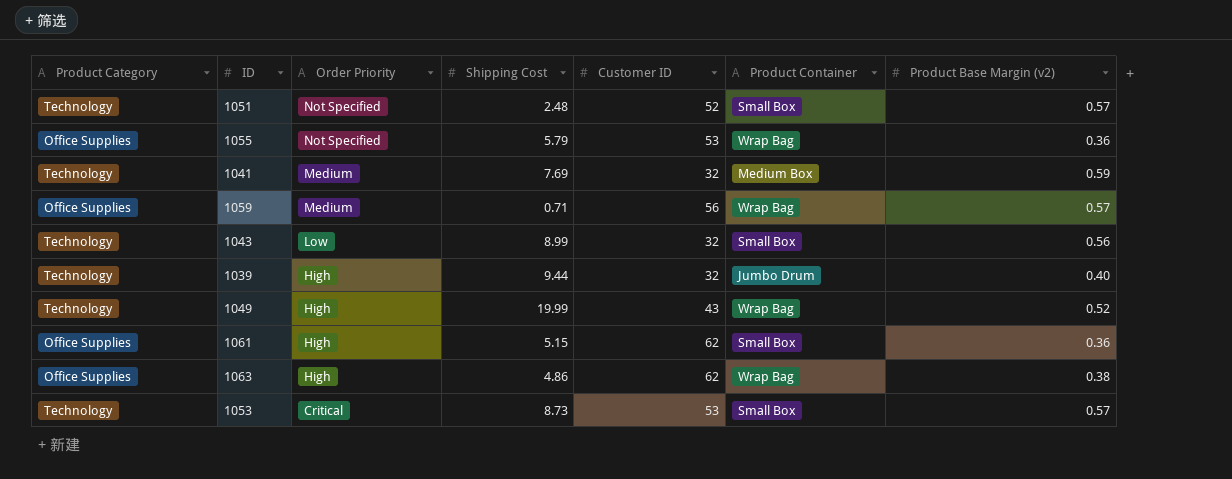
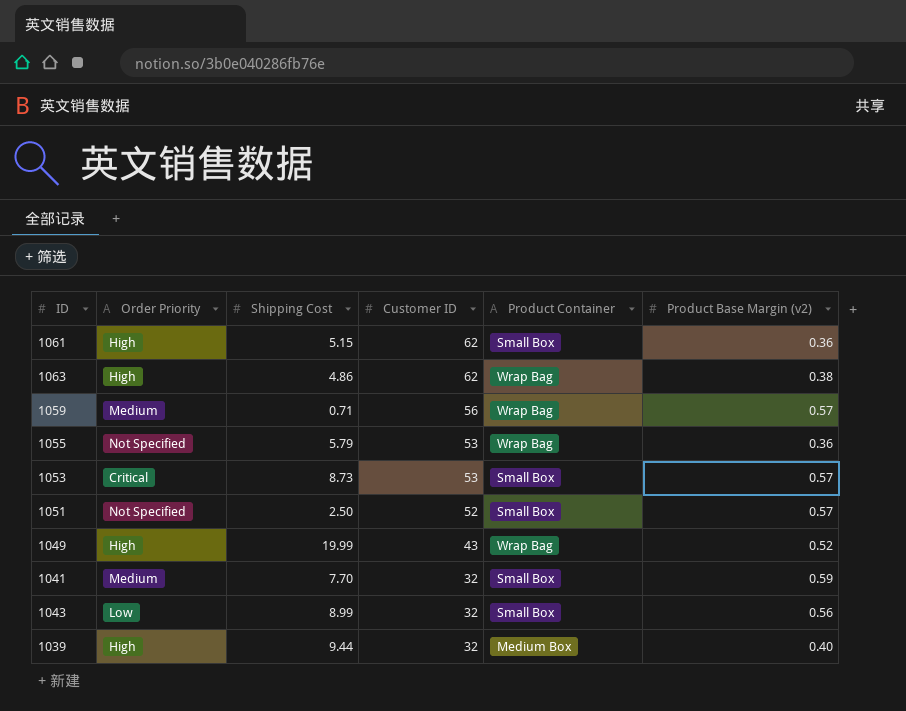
row order: Order Priority descending -> Customer ID descending
column Product Category | position: 1 -> none
1051 | Shipping Cost: 2.48 -> 2.50
1041 | Shipping Cost: 7.69 -> 7.70
1041 | Product Container: Medium Box -> Small Box
1039 | Product Container: Jumbo Drum -> Medium Box

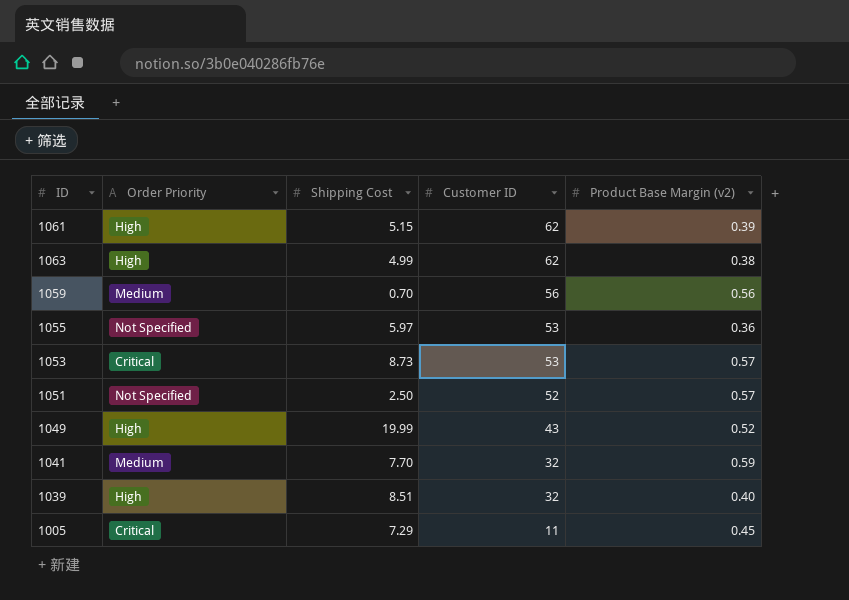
column Product Container | position: 5 -> none
row 1043: Low | 8.99 | 32 | Small Box | 0.56 -> none
1061 | Product Base Margin (v2): 0.36 -> 0.39
1063 | Shipping Cost: 4.86 -> 4.99
1059 | Shipping Cost: 0.71 -> 0.70
1059 | Product Base Margin (v2): 0.57 -> 0.56
1055 | Shipping Cost: 5.79 -> 5.97
1039 | Shipping Cost: 9.44 -> 8.51
row 1005: none -> Critical | 7.29 | 11 | 0.45

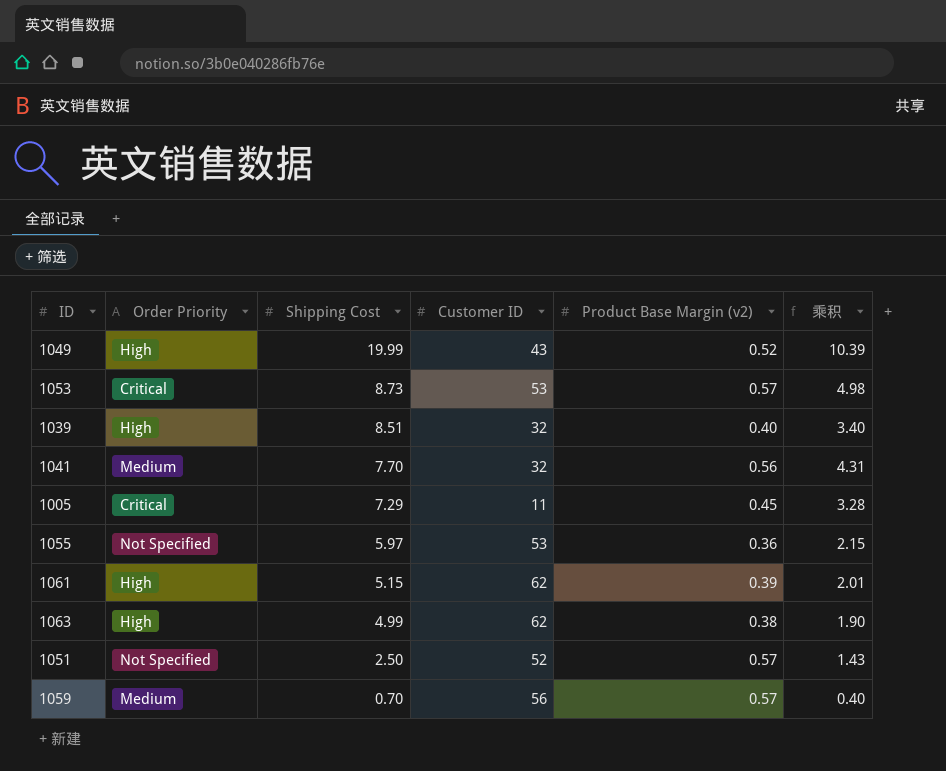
row order: Customer ID descending -> Shipping Cost descending
column 乘积 | formula: none -> [Shipping Cost] * [Product Base Margin (v2)]
1041 | Product Base Margin (v2): 0.59 -> 0.56
1059 | Product Base Margin (v2): 0.56 -> 0.57

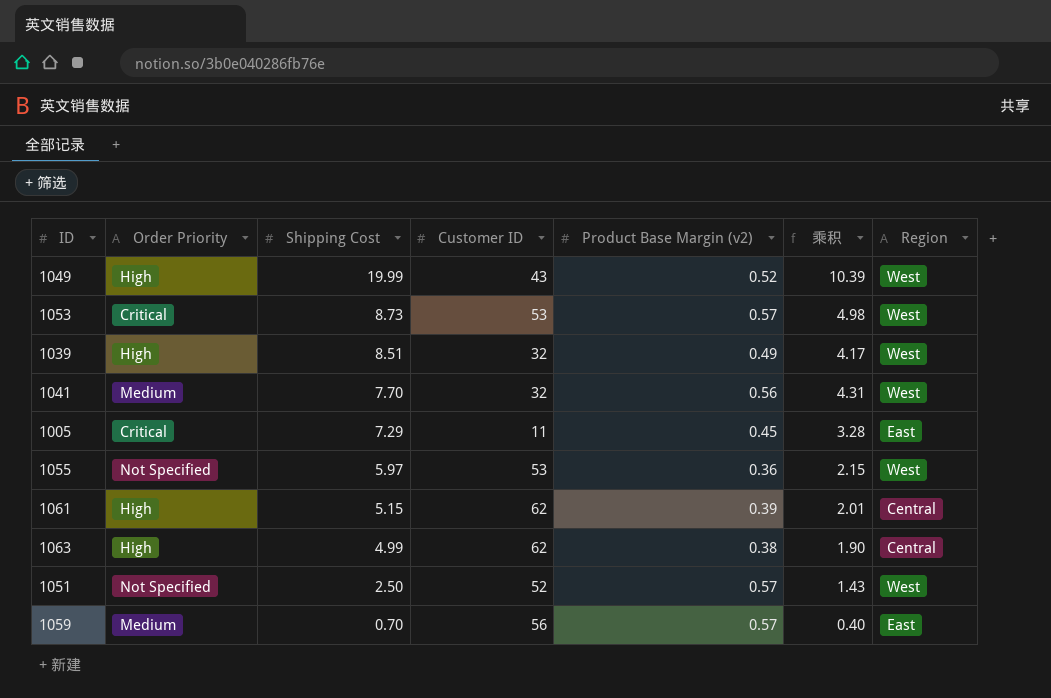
column Region | position: none -> 7
1039 | Product Base Margin (v2): 0.40 -> 0.49
1039 | 乘积: 3.40 -> 4.17

